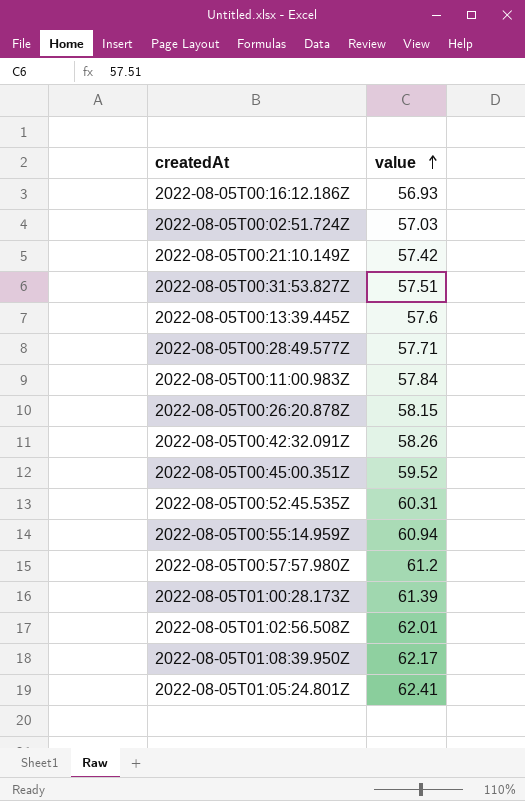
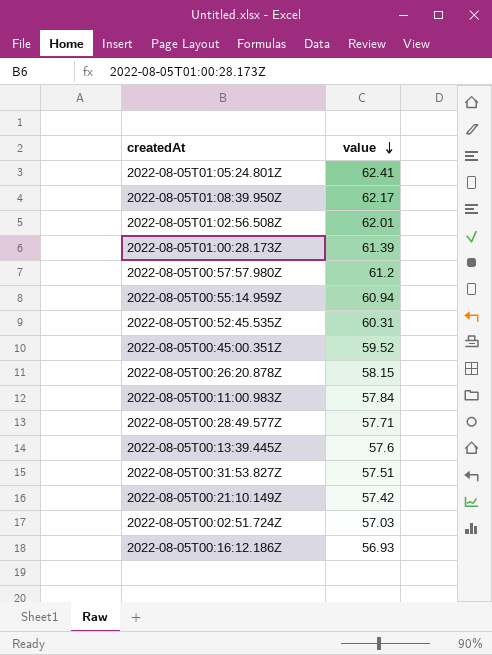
row order: value ascending -> value descending
row 2022-08-05T00:42:32.091Z: 58.26 -> none

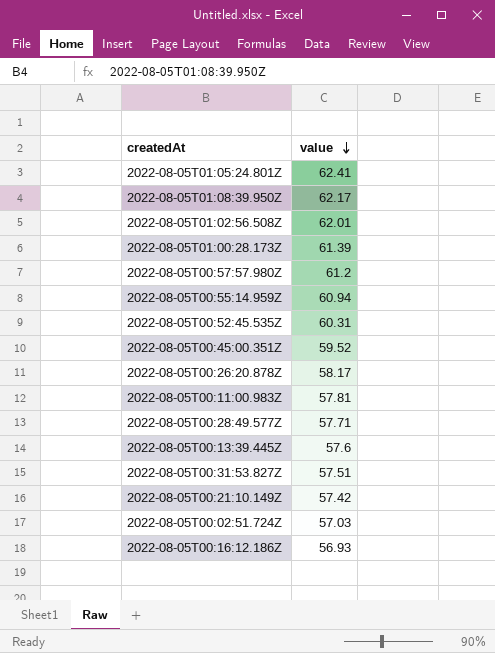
2022-08-05T00:26:20.878Z | value: 58.15 -> 58.17
2022-08-05T00:11:00.983Z | value: 57.84 -> 57.81

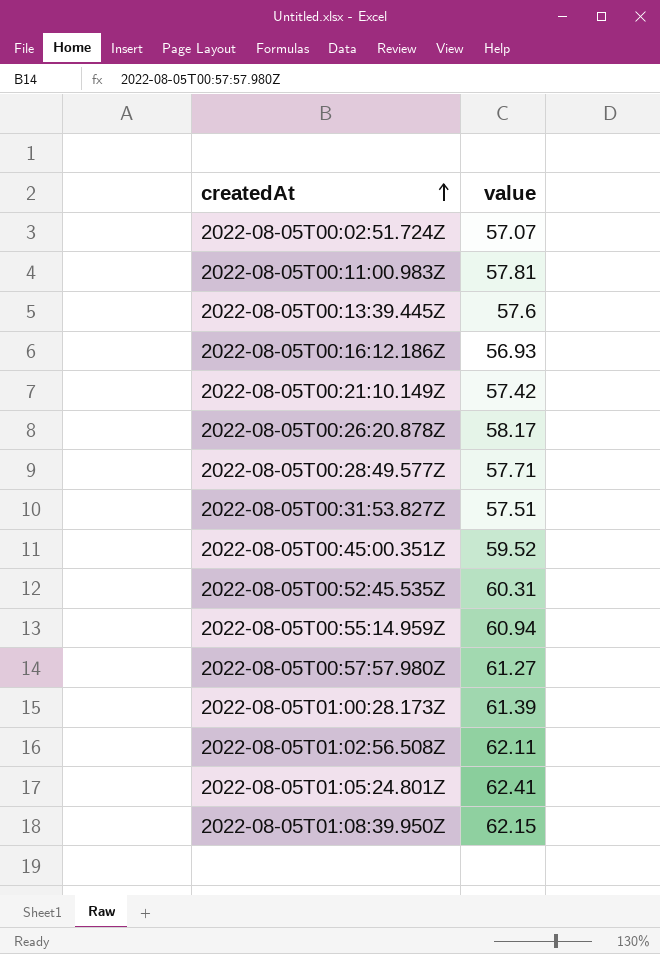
row order: value descending -> createdAt ascending
2022-08-05T00:02:51.724Z | value: 57.03 -> 57.07
2022-08-05T00:57:57.980Z | value: 61.2 -> 61.27
2022-08-05T01:02:56.508Z | value: 62.01 -> 62.11
2022-08-05T01:08:39.950Z | value: 62.17 -> 62.15

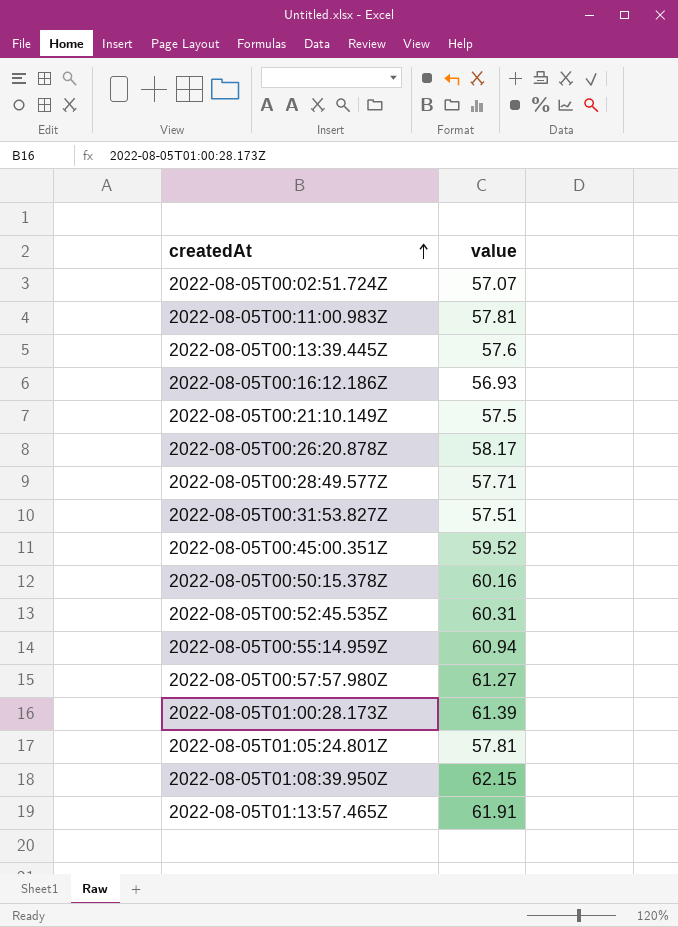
row 2022-08-05T01:02:56.508Z: 62.11 -> none
2022-08-05T00:21:10.149Z | value: 57.42 -> 57.5
row 2022-08-05T00:50:15.378Z: none -> 60.16
2022-08-05T01:05:24.801Z | value: 62.41 -> 57.81
row 2022-08-05T01:13:57.465Z: none -> 61.91

